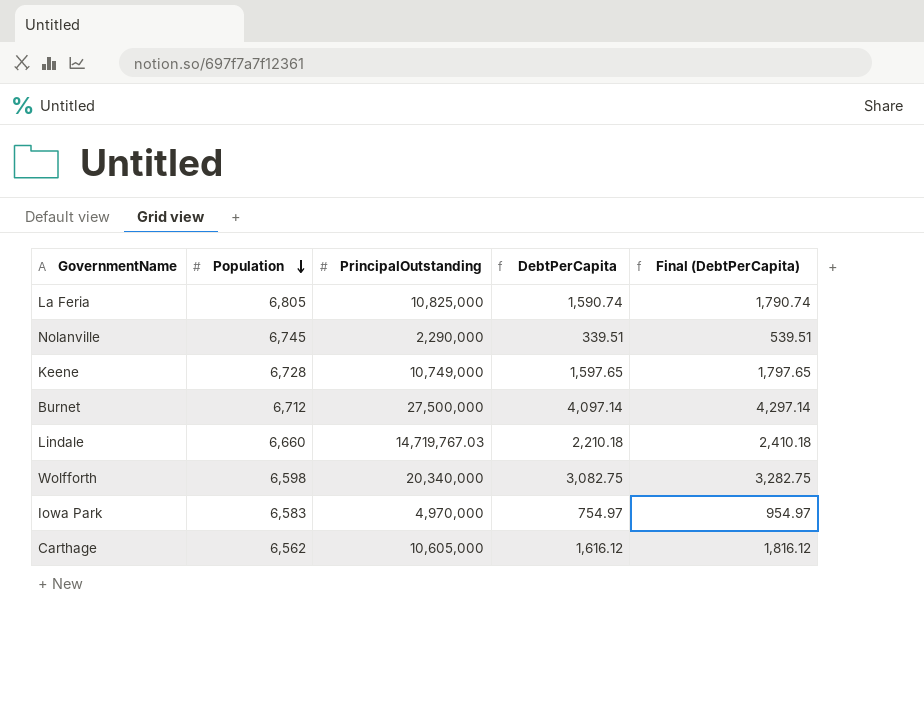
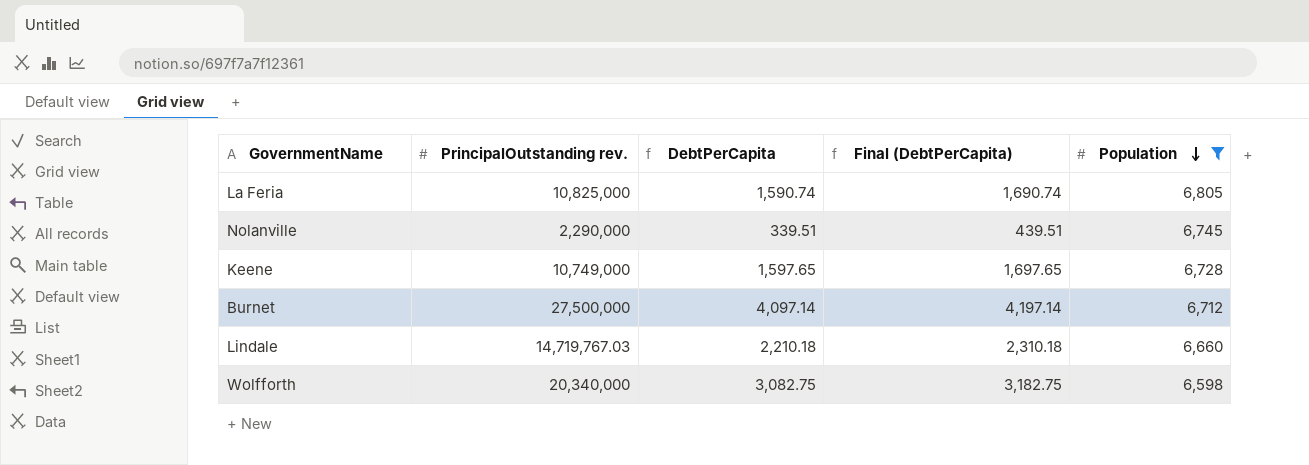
filter: none -> Population >= 6,598
column name: PrincipalOutstanding -> PrincipalOutstanding rev.
column Final (DebtPerCapita) | formula: [DebtPerCapita] + 200 -> [DebtPerCapita] + 100
column Population | position: 2 -> 5

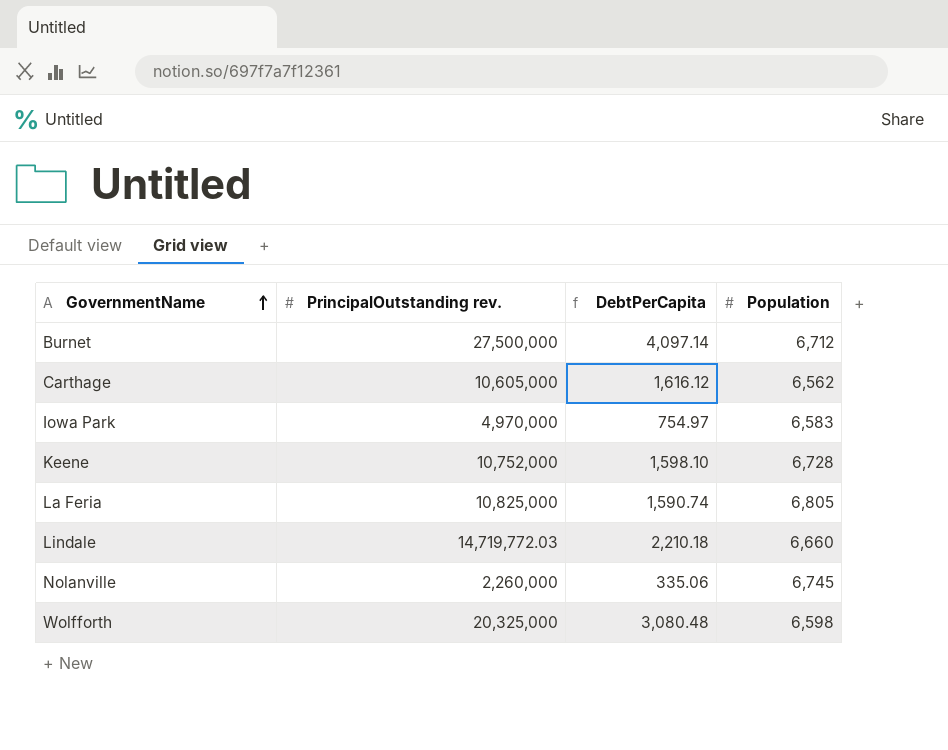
filter: Population >= 6,598 -> none
row order: Population descending -> GovernmentName ascending
column Final (DebtPerCapita) | formula: [DebtPerCapita] + 100 -> none
Keene | PrincipalOutstanding rev.: 10,749,000 -> 10,752,000
Keene | DebtPerCapita: 1,597.65 -> 1,598.10
Lindale | PrincipalOutstanding rev.: 14,719,767.03 -> 14,719,772.03
Nolanville | PrincipalOutstanding rev.: 2,290,000 -> 2,260,000
Nolanville | DebtPerCapita: 339.51 -> 335.06
Wolfforth | PrincipalOutstanding rev.: 20,340,000 -> 20,325,000
Wolfforth | DebtPerCapita: 3,082.75 -> 3,080.48

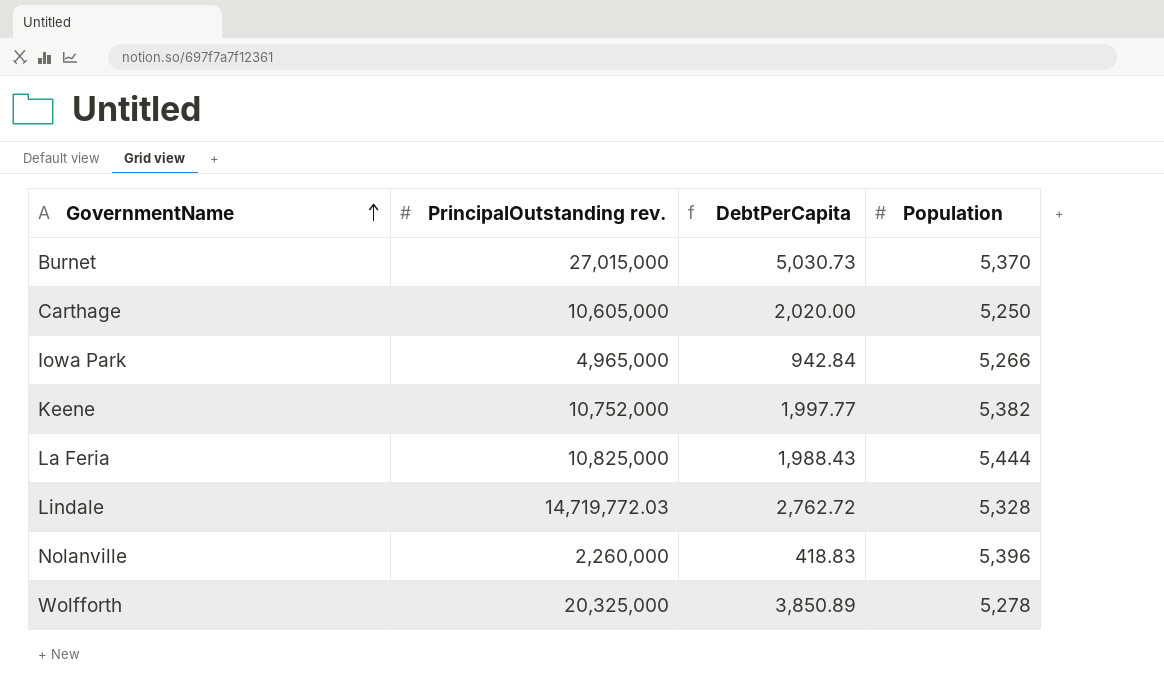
Burnet | PrincipalOutstanding rev.: 27,500,000 -> 27,015,000
Burnet | DebtPerCapita: 4,097.14 -> 5,030.73
Burnet | Population: 6,712 -> 5,370
Carthage | DebtPerCapita: 1,616.12 -> 2,020.00
Carthage | Population: 6,562 -> 5,250
Iowa Park | PrincipalOutstanding rev.: 4,970,000 -> 4,965,000
Iowa Park | DebtPerCapita: 754.97 -> 942.84
Iowa Park | Population: 6,583 -> 5,266
Keene | DebtPerCapita: 1,598.10 -> 1,997.77
Keene | Population: 6,728 -> 5,382
La Feria | DebtPerCapita: 1,590.74 -> 1,988.43
La Feria | Population: 6,805 -> 5,444
Lindale | DebtPerCapita: 2,210.18 -> 2,762.72
Lindale | Population: 6,660 -> 5,328
Nolanville | DebtPerCapita: 335.06 -> 418.83
Nolanville | Population: 6,745 -> 5,396
Wolfforth | DebtPerCapita: 3,080.48 -> 3,850.89
Wolfforth | Population: 6,598 -> 5,278

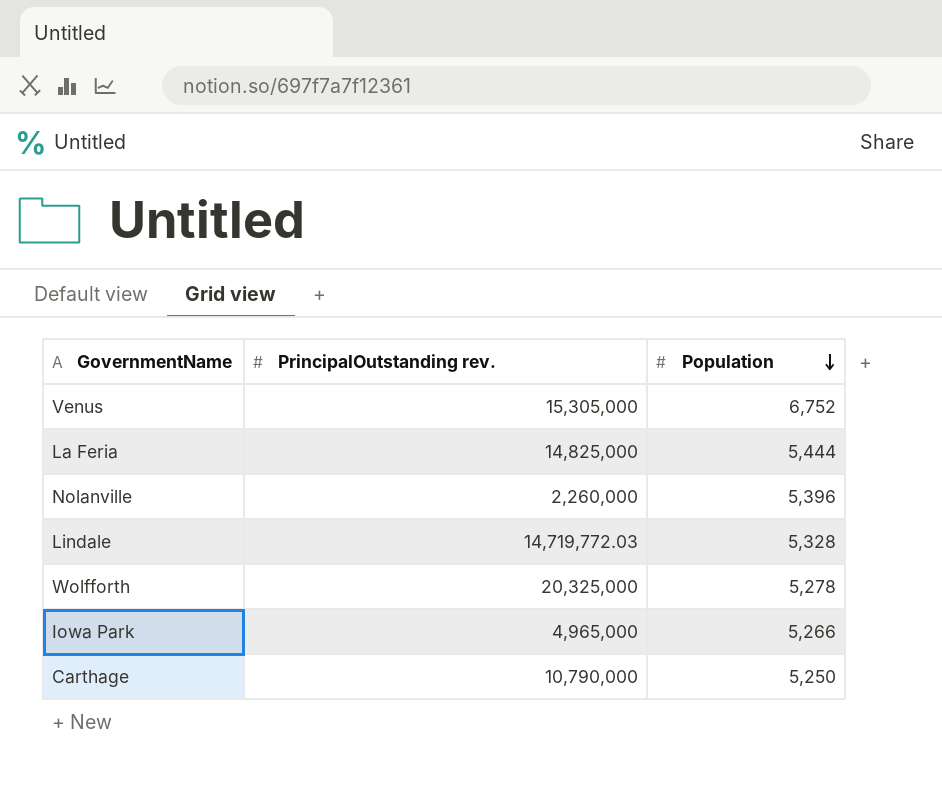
row order: GovernmentName ascending -> Population descending
column DebtPerCapita | formula: [PrincipalOutstanding rev.] / [Population] -> none
row Burnet: 27,015,000 | 5,030.73 | 5,370 -> none
row Keene: 10,752,000 | 1,997.77 | 5,382 -> none
row Venus: none -> 15,305,000 | 6,752
La Feria | PrincipalOutstanding rev.: 10,825,000 -> 14,825,000
Carthage | PrincipalOutstanding rev.: 10,605,000 -> 10,790,000

